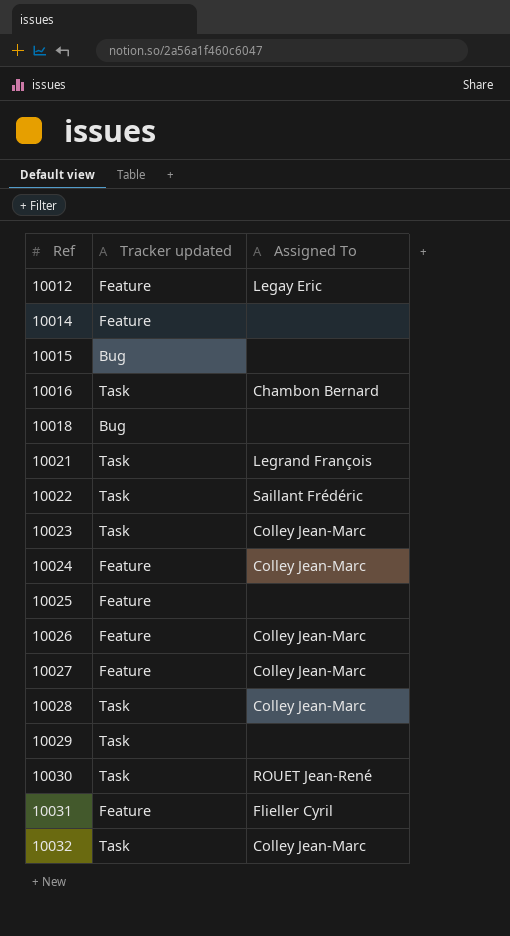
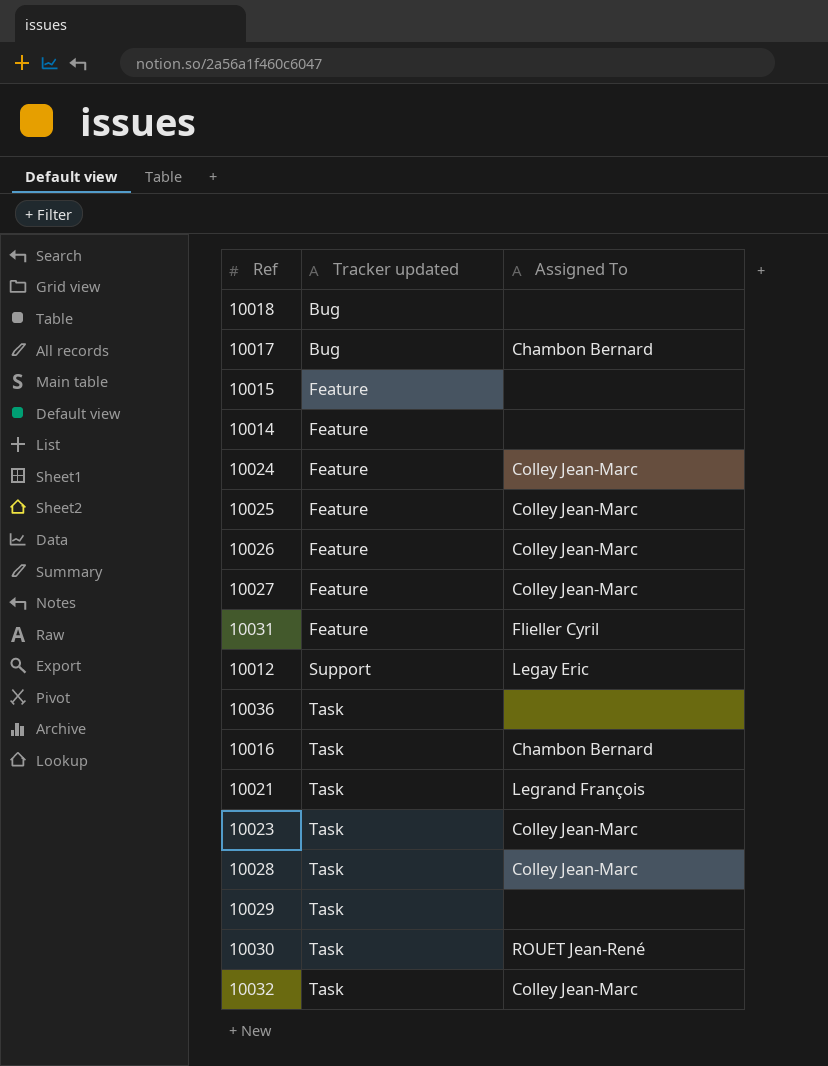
row order: Ref ascending -> Tracker updated ascending
row 10022: Task | Saillant Frédéric -> none
row 10017: none -> Bug | Chambon Bernard
10015 | Tracker updated: Bug -> Feature
10025 | Assigned To: none -> Colley Jean-Marc
10012 | Tracker updated: Feature -> Support
row 10036: none -> Task | none

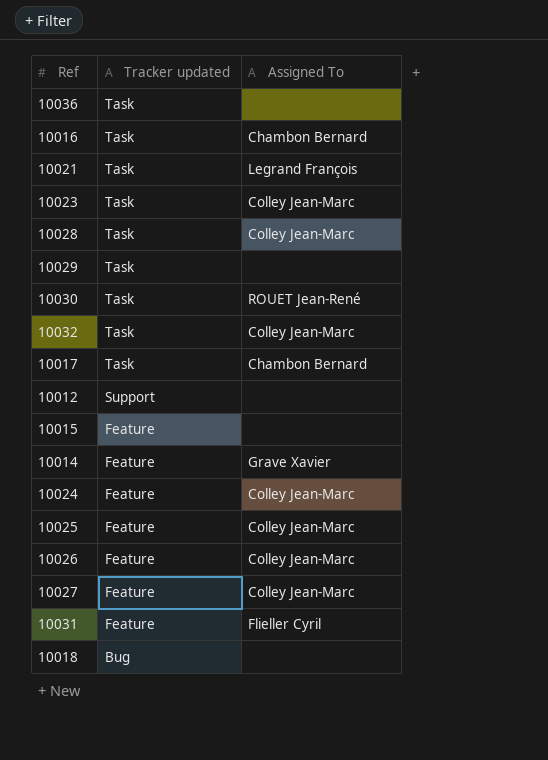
row order: Tracker updated ascending -> Tracker updated descending
10017 | Tracker updated: Bug -> Task
10012 | Assigned To: Legay Eric -> none
10014 | Assigned To: none -> Grave Xavier

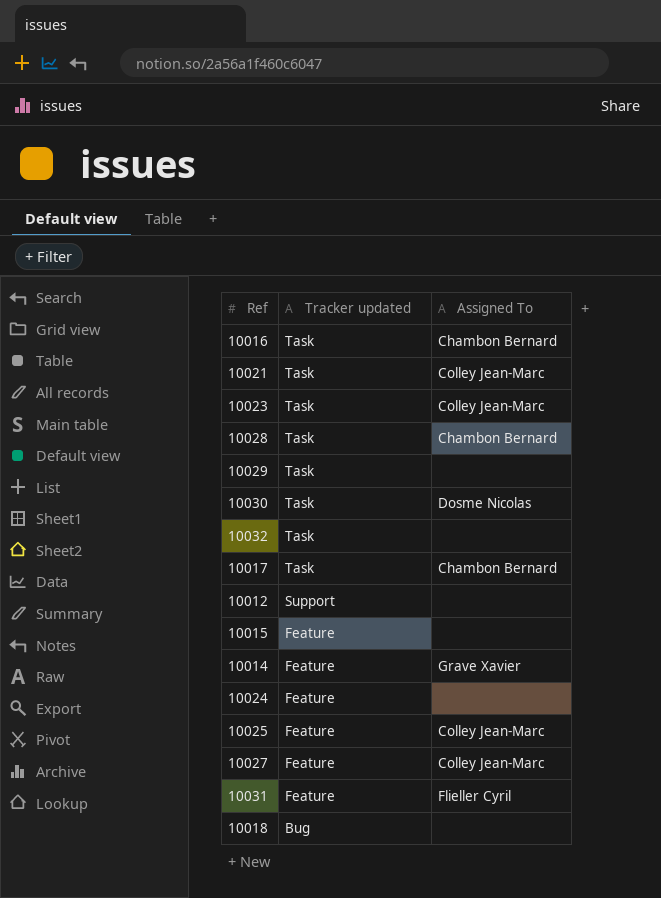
row 10036: Task | none -> none
row 10026: Feature | Colley Jean-Marc -> none
10021 | Assigned To: Legrand François -> Colley Jean-Marc
10028 | Assigned To: Colley Jean-Marc -> Chambon Bernard
10030 | Assigned To: ROUET Jean-René -> Dosme Nicolas
10032 | Assigned To: Colley Jean-Marc -> none
10024 | Assigned To: Colley Jean-Marc -> none

